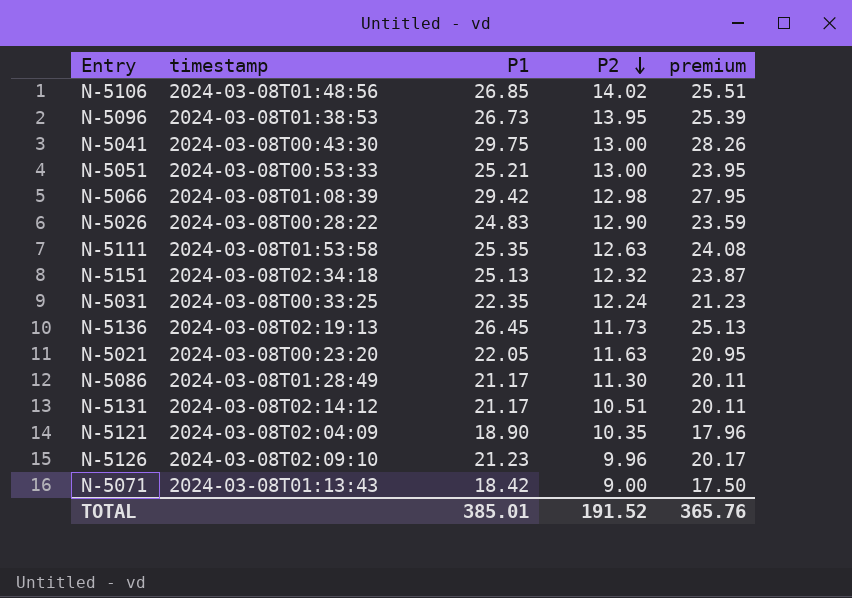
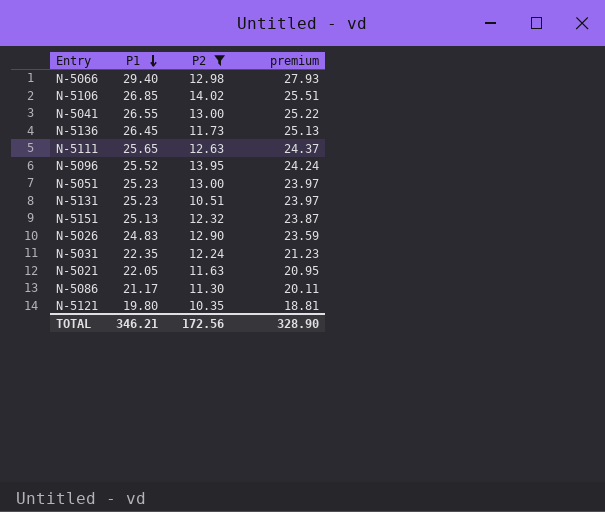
filter: none -> P2 >= 10.35
row order: P2 descending -> P1 descending
column timestamp | position: 2 -> none
N-5066 | P1: 29.42 -> 29.40
N-5066 | premium: 27.95 -> 27.93
N-5041 | P1: 29.75 -> 26.55
N-5041 | premium: 28.26 -> 25.22
N-5111 | P1: 25.35 -> 25.65
N-5111 | premium: 24.08 -> 24.37
N-5096 | P1: 26.73 -> 25.52
N-5096 | premium: 25.39 -> 24.24
N-5051 | P1: 25.21 -> 25.23
N-5051 | premium: 23.95 -> 23.97
N-5131 | P1: 21.17 -> 25.23
N-5131 | premium: 20.11 -> 23.97
N-5121 | P1: 18.90 -> 19.80
N-5121 | premium: 17.96 -> 18.81
TOTAL | P1: 385.01 -> 346.21
TOTAL | P2: 191.52 -> 172.56
TOTAL | premium: 365.76 -> 328.90

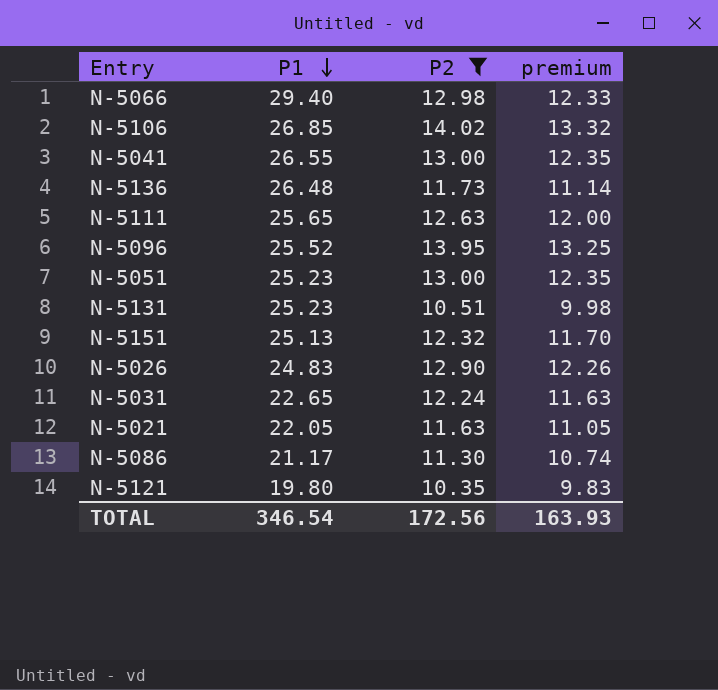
column premium | formula: [P1] * 0.95 -> [P2] * 0.95
N-5136 | P1: 26.45 -> 26.48
N-5031 | P1: 22.35 -> 22.65
TOTAL | P1: 346.21 -> 346.54
TOTAL | premium: 328.90 -> 163.93

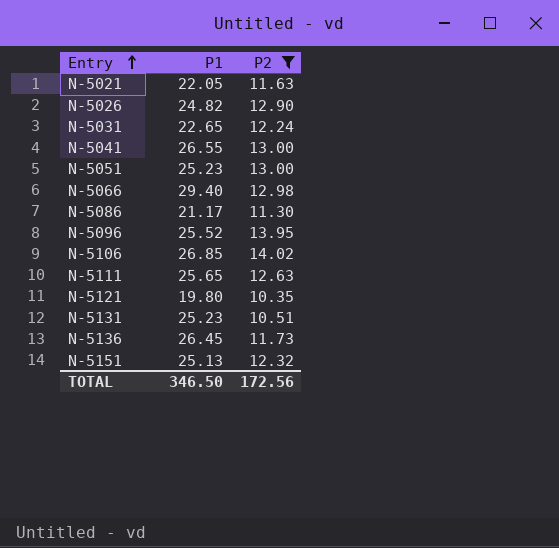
row order: P1 descending -> Entry ascending
column premium | formula: [P2] * 0.95 -> none
N-5026 | P1: 24.83 -> 24.82
N-5136 | P1: 26.48 -> 26.45
TOTAL | P1: 346.54 -> 346.50

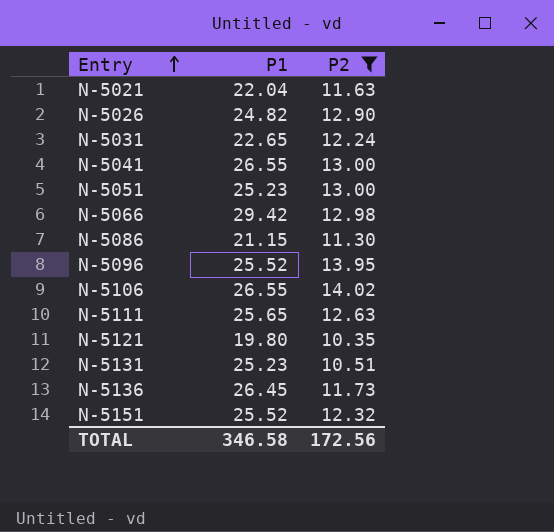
N-5021 | P1: 22.05 -> 22.04
N-5066 | P1: 29.40 -> 29.42
N-5086 | P1: 21.17 -> 21.15
N-5106 | P1: 26.85 -> 26.55
N-5151 | P1: 25.13 -> 25.52
TOTAL | P1: 346.50 -> 346.58

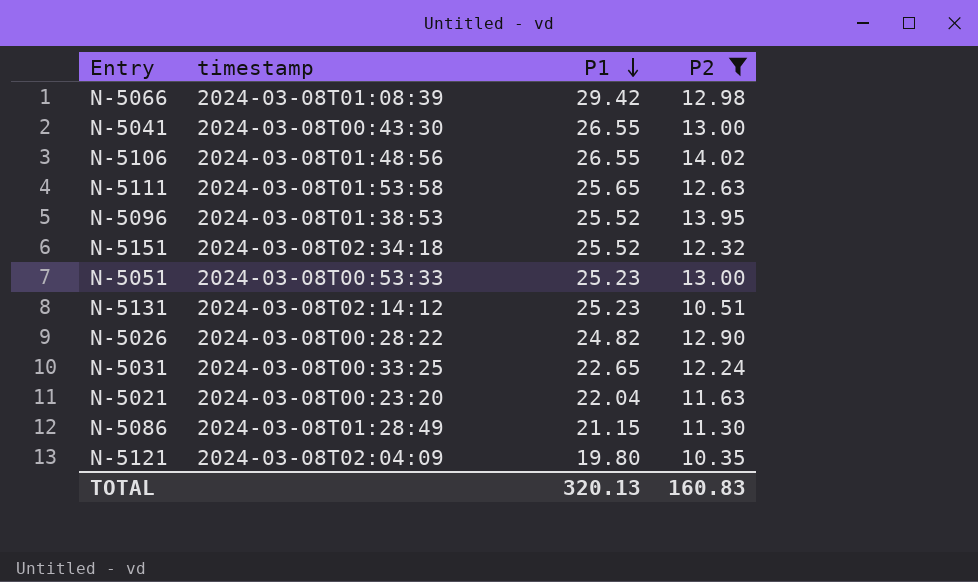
row order: Entry ascending -> P1 descending
column timestamp | position: none -> 2
row N-5136: 26.45 | 11.73 -> none
TOTAL | P1: 346.58 -> 320.13
TOTAL | P2: 172.56 -> 160.83

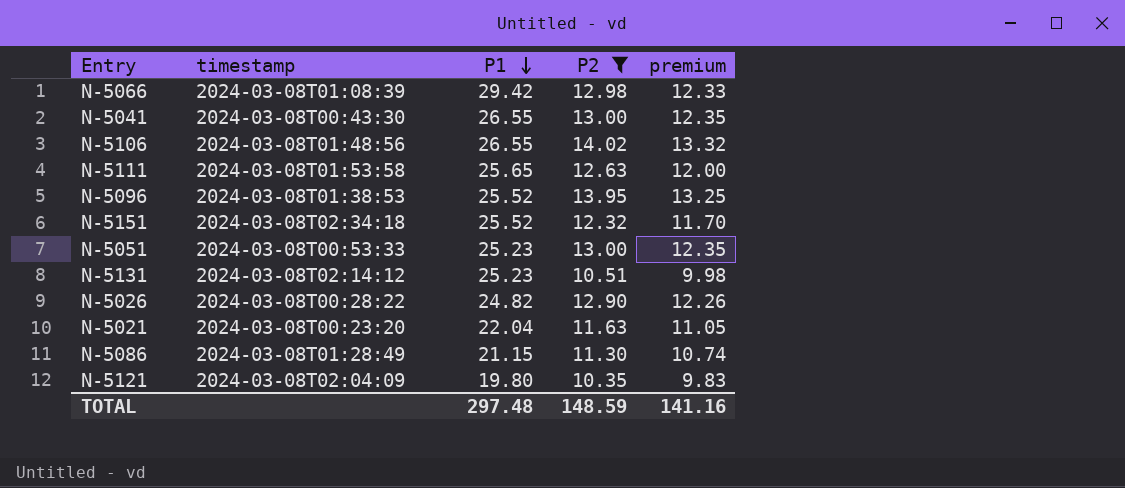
column premium | formula: none -> [P2] * 0.95
row N-5031: 2024-03-08T00:33:25 | 22.65 | 12.24 -> none
TOTAL | P1: 320.13 -> 297.48
TOTAL | P2: 160.83 -> 148.59

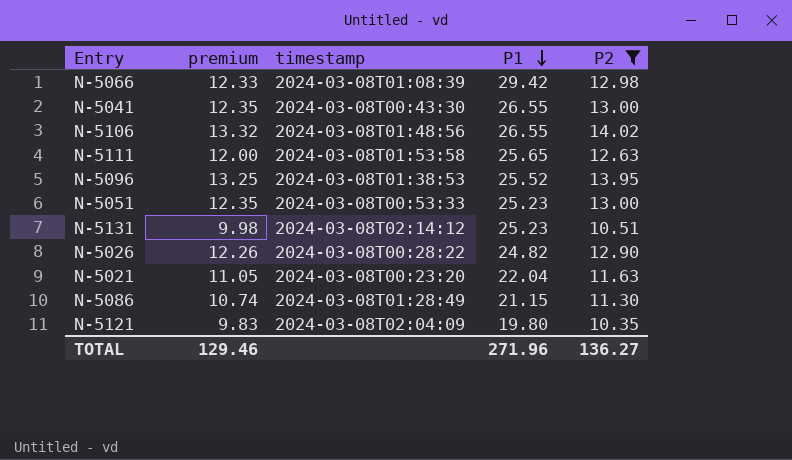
column premium | position: 5 -> 2
row N-5151: 2024-03-08T02:34:18 | 25.52 | 12.32 | 11.70 -> none
TOTAL | premium: 141.16 -> 129.46
TOTAL | P1: 297.48 -> 271.96
TOTAL | P2: 148.59 -> 136.27

